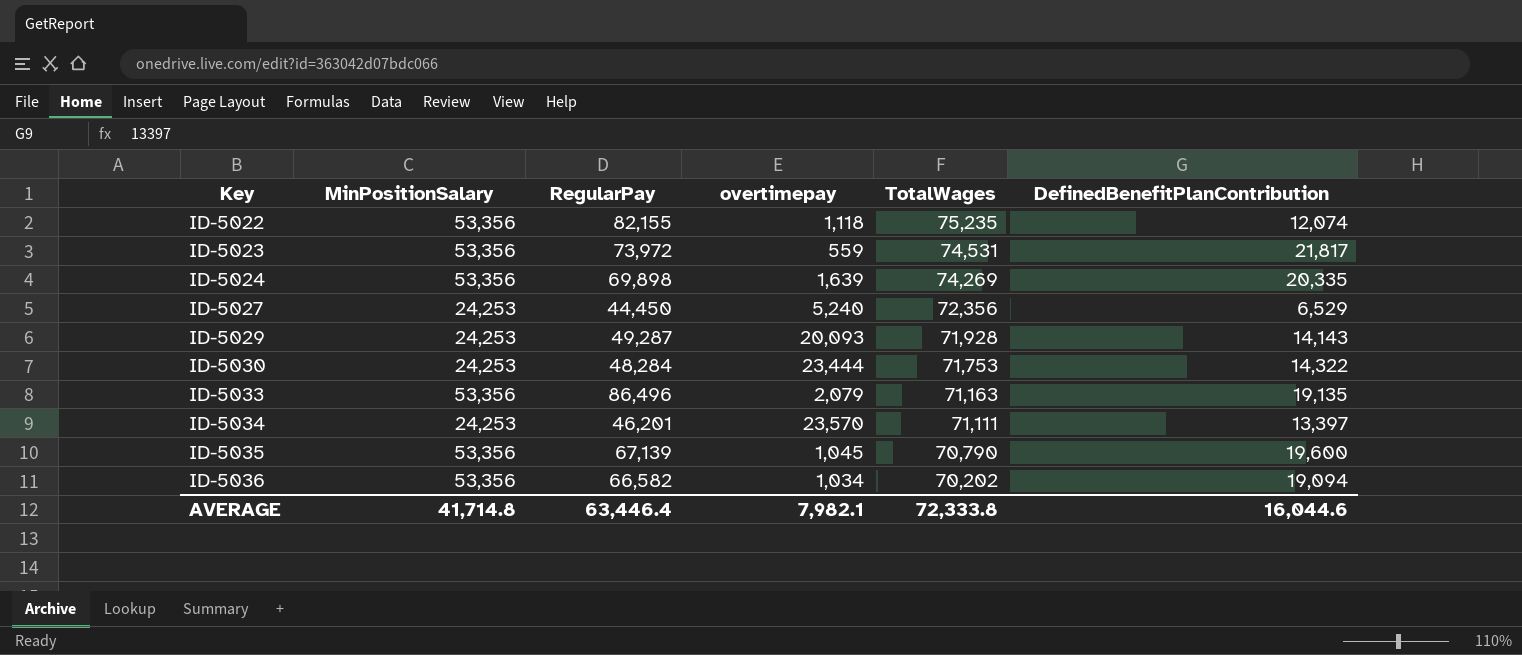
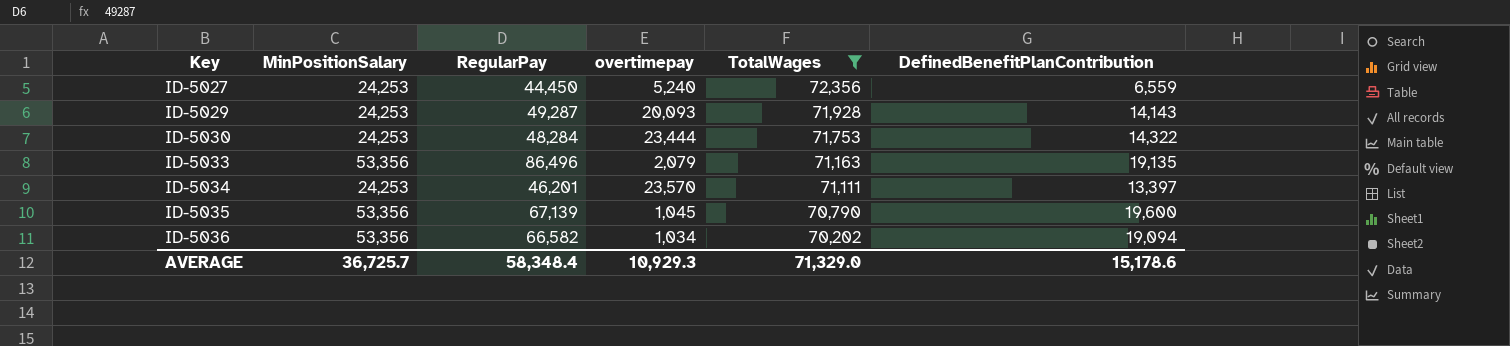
filter: none -> TotalWages <= 72,356
ID-5027 | DefinedBenefitPlanContribution: 6,529 -> 6,559
AVERAGE | MinPositionSalary: 41,714.8 -> 36,725.7
AVERAGE | RegularPay: 63,446.4 -> 58,348.4
AVERAGE | overtimepay: 7,982.1 -> 10,929.3
AVERAGE | TotalWages: 72,333.8 -> 71,329.0
AVERAGE | DefinedBenefitPlanContribution: 16,044.6 -> 15,178.6

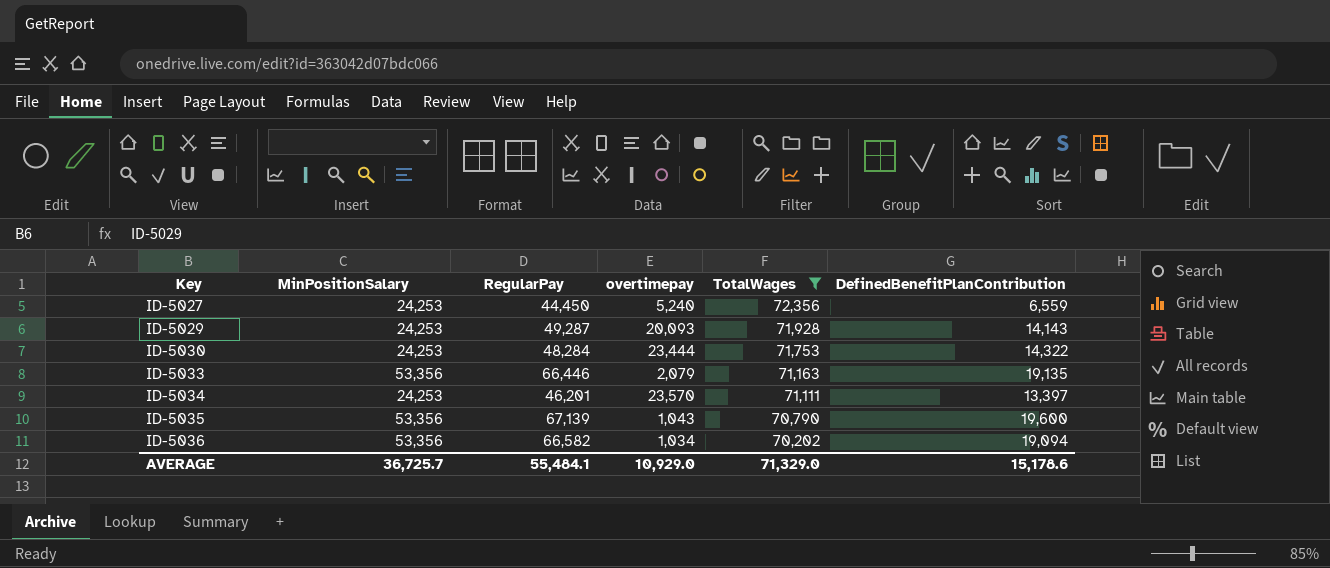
ID-5033 | RegularPay: 86,496 -> 66,446
ID-5035 | overtimepay: 1,045 -> 1,043
AVERAGE | RegularPay: 58,348.4 -> 55,484.1
AVERAGE | overtimepay: 10,929.3 -> 10,929.0

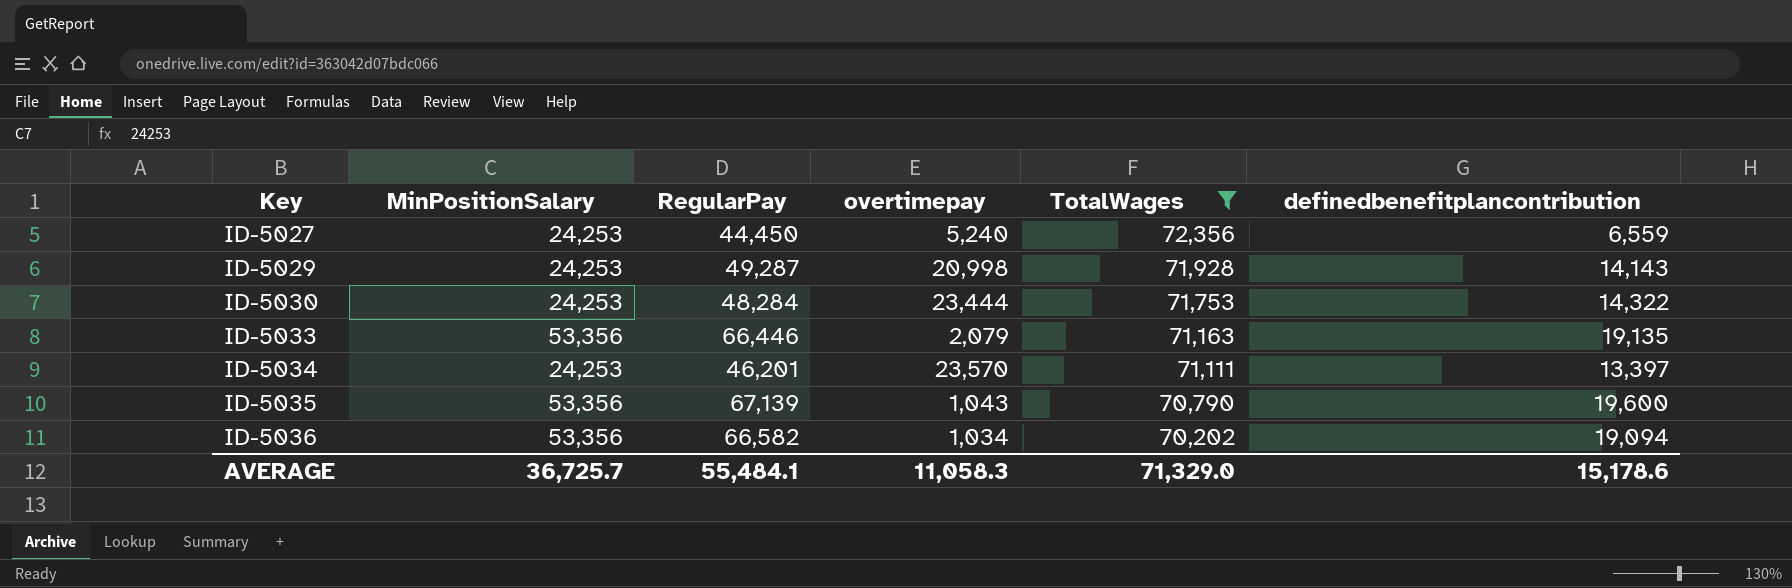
column name: DefinedBenefitPlanContribution -> definedbenefitplancontribution
ID-5029 | overtimepay: 20,093 -> 20,998
AVERAGE | overtimepay: 10,929.0 -> 11,058.3

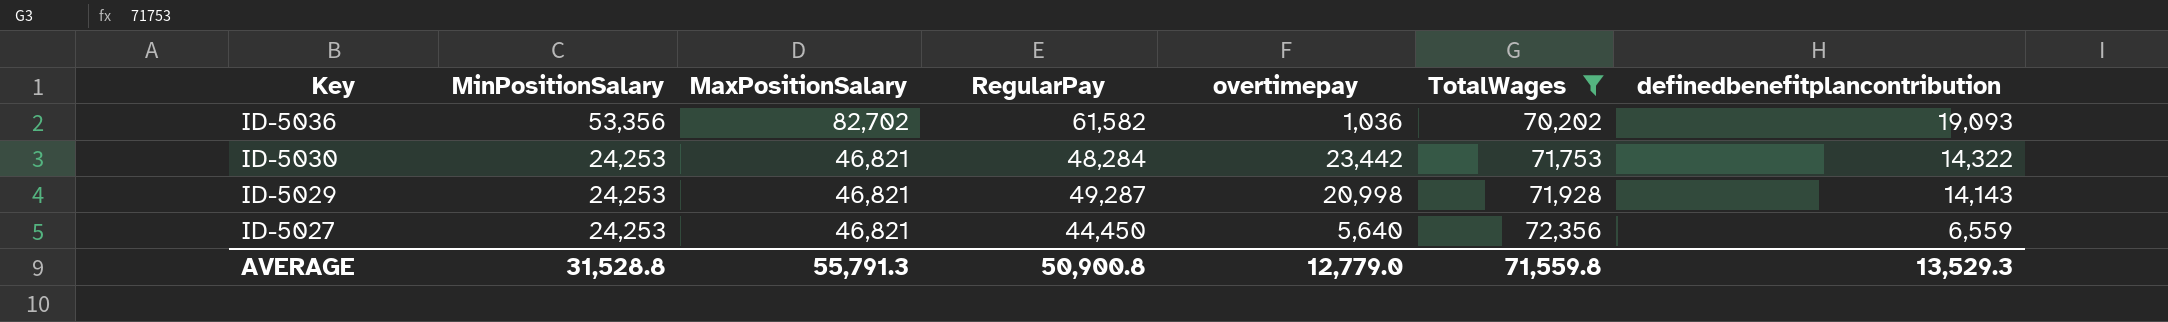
row order: Key ascending -> Key descending
column MaxPositionSalary | position: none -> 3
row ID-5033: 53,356 | 66,446 | 2,079 | 71,163 | 19,135 -> none
row ID-5034: 24,253 | 46,201 | 23,570 | 71,111 | 13,397 -> none
row ID-5035: 53,356 | 67,139 | 1,043 | 70,790 | 19,600 -> none
ID-5036 | RegularPay: 66,582 -> 61,582
ID-5036 | overtimepay: 1,034 -> 1,036
ID-5036 | definedbenefitplancontribution: 19,094 -> 19,093
ID-5030 | overtimepay: 23,444 -> 23,442
ID-5027 | overtimepay: 5,240 -> 5,640
AVERAGE | MinPositionSalary: 36,725.7 -> 31,528.8
AVERAGE | RegularPay: 55,484.1 -> 50,900.8
AVERAGE | overtimepay: 11,058.3 -> 12,779.0
AVERAGE | TotalWages: 71,329.0 -> 71,559.8
AVERAGE | definedbenefitplancontribution: 15,178.6 -> 13,529.3

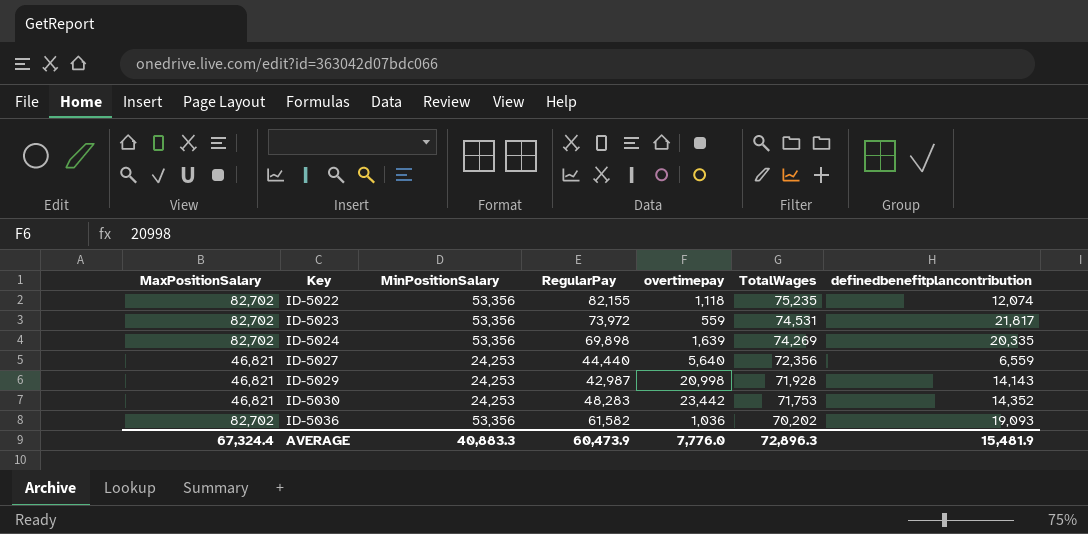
filter: TotalWages <= 72,356 -> none
row order: Key descending -> Key ascending
column MaxPositionSalary | position: 3 -> 1
ID-5027 | RegularPay: 44,450 -> 44,440
ID-5029 | RegularPay: 49,287 -> 42,987
ID-5030 | RegularPay: 48,284 -> 48,283
ID-5030 | definedbenefitplancontribution: 14,322 -> 14,352
AVERAGE | MaxPositionSalary: 55,791.3 -> 67,324.4
AVERAGE | MinPositionSalary: 31,528.8 -> 40,883.3
AVERAGE | RegularPay: 50,900.8 -> 60,473.9
AVERAGE | overtimepay: 12,779.0 -> 7,776.0
AVERAGE | TotalWages: 71,559.8 -> 72,896.3
AVERAGE | definedbenefitplancontribution: 13,529.3 -> 15,481.9

